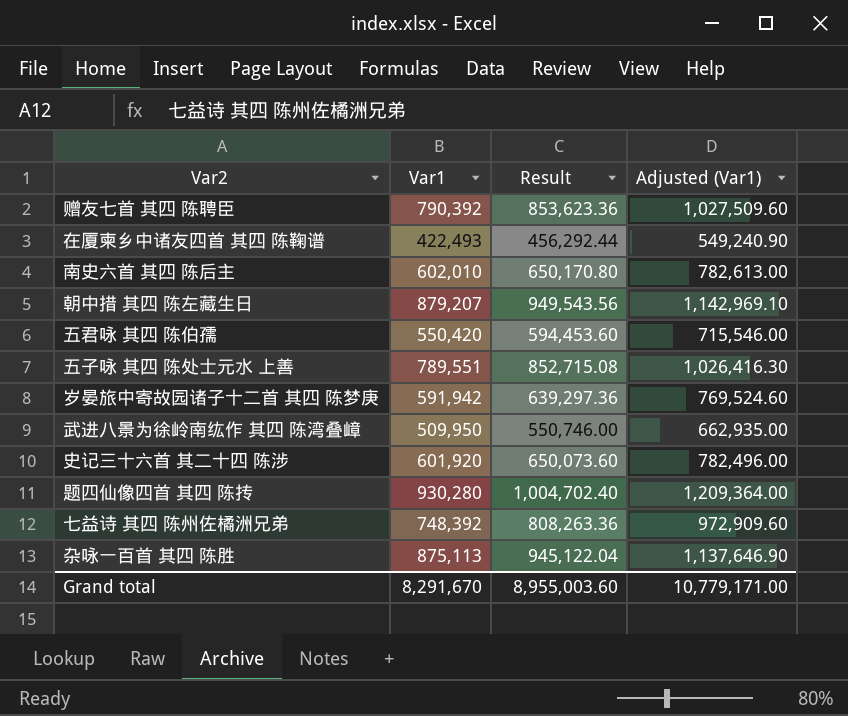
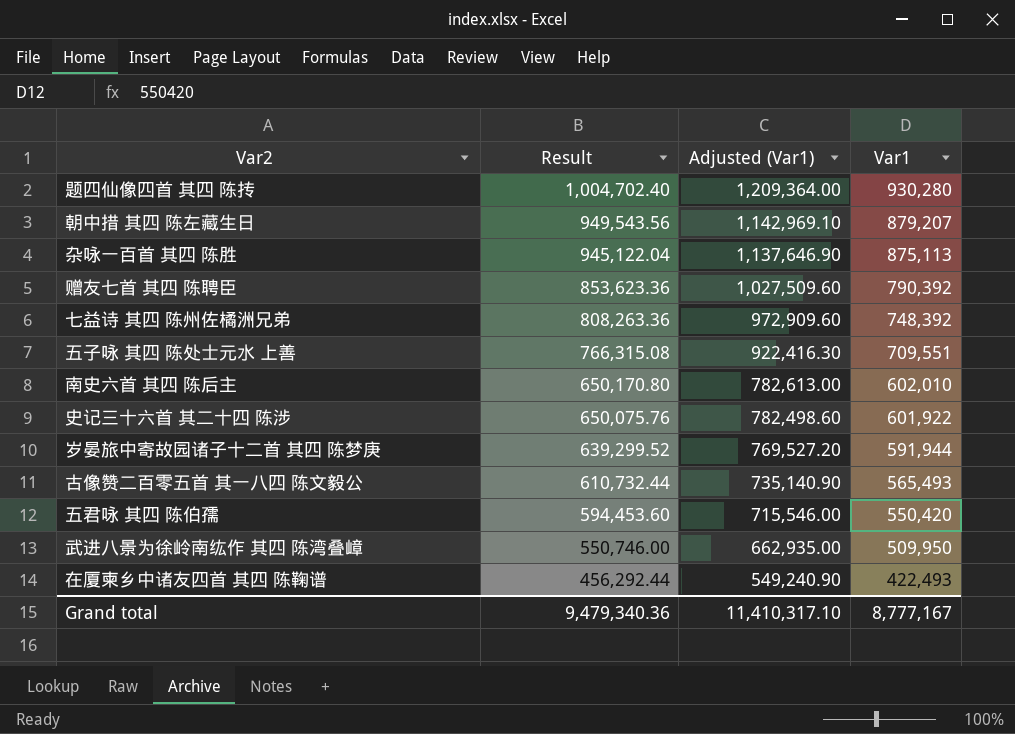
row order: none -> Result descending
column Var1 | position: 2 -> 4
五子咏 其四 陈处士元水 上善 | Result: 852,715.08 -> 766,315.08
五子咏 其四 陈处士元水 上善 | Adjusted (Var1): 1,026,416.30 -> 922,416.30
五子咏 其四 陈处士元水 上善 | Var1: 789,551 -> 709,551
史记三十六首 其二十四 陈涉 | Result: 650,073.60 -> 650,075.76
史记三十六首 其二十四 陈涉 | Adjusted (Var1): 782,496.00 -> 782,498.60
史记三十六首 其二十四 陈涉 | Var1: 601,920 -> 601,922
岁晏旅中寄故园诸子十二首 其四 陈梦庚 | Result: 639,297.36 -> 639,299.52
岁晏旅中寄故园诸子十二首 其四 陈梦庚 | Adjusted (Var1): 769,524.60 -> 769,527.20
岁晏旅中寄故园诸子十二首 其四 陈梦庚 | Var1: 591,942 -> 591,944
row 古像赞二百零五首 其一八四 陈文毅公: none -> 610,732.44 | 735,140.90 | 565,493
Grand total | Result: 8,955,003.60 -> 9,479,340.36
Grand total | Adjusted (Var1): 10,779,171.00 -> 11,410,317.10
Grand total | Var1: 8,291,670 -> 8,777,167

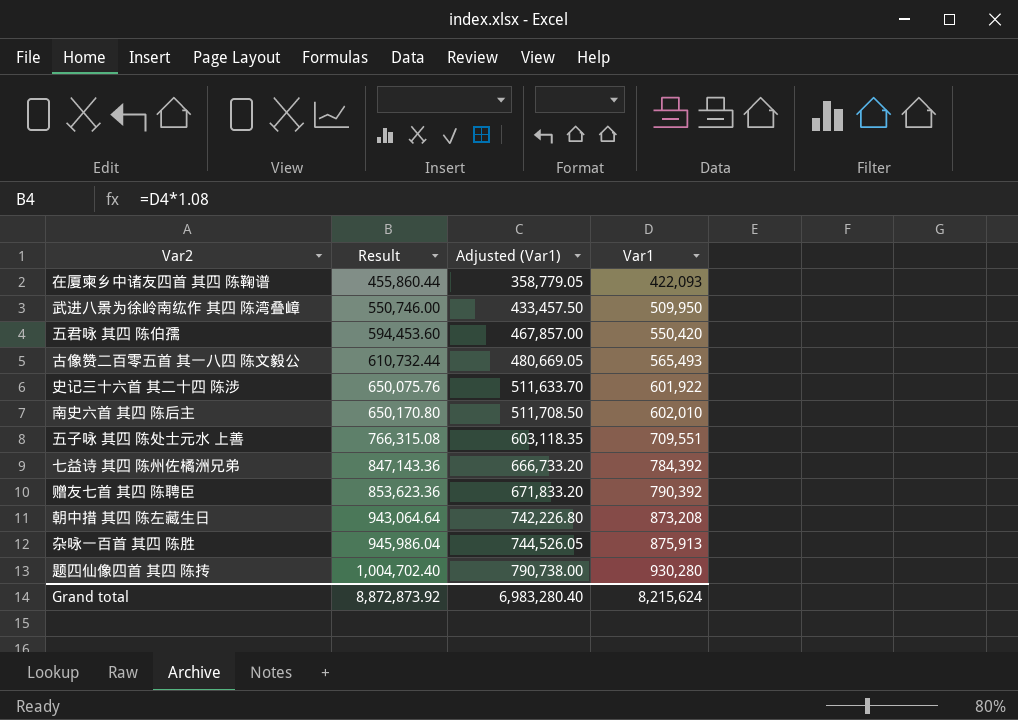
row order: Result descending -> Result ascending
column Adjusted (Var1) | formula: [Var1] * 1.3 -> [Var1] * 0.85
row 岁晏旅中寄故园诸子十二首 其四 陈梦庚: 639,299.52 | 769,527.20 | 591,944 -> none
在厦柬乡中诸友四首 其四 陈鞠谱 | Result: 456,292.44 -> 455,860.44
在厦柬乡中诸友四首 其四 陈鞠谱 | Var1: 422,493 -> 422,093
七益诗 其四 陈州佐橘洲兄弟 | Result: 808,263.36 -> 847,143.36
七益诗 其四 陈州佐橘洲兄弟 | Var1: 748,392 -> 784,392
朝中措 其四 陈左藏生日 | Result: 949,543.56 -> 943,064.64
朝中措 其四 陈左藏生日 | Var1: 879,207 -> 873,208
杂咏一百首 其四 陈胜 | Result: 945,122.04 -> 945,986.04
杂咏一百首 其四 陈胜 | Var1: 875,113 -> 875,913
Grand total | Result: 9,479,340.36 -> 8,872,873.92
Grand total | Adjusted (Var1): 11,410,317.10 -> 6,983,280.40
Grand total | Var1: 8,777,167 -> 8,215,624

